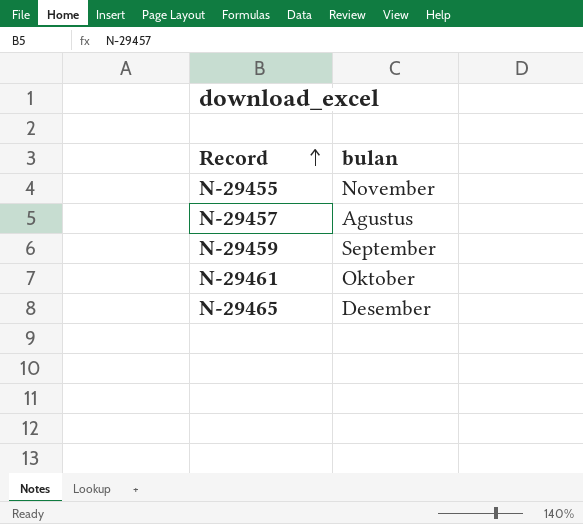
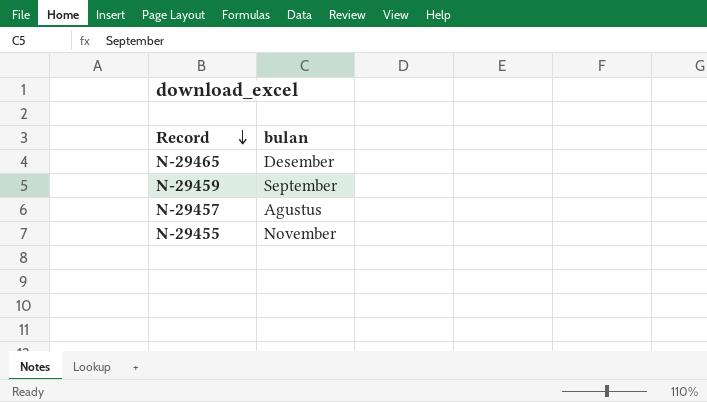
row order: Record ascending -> Record descending
row N-29461: Oktober -> none

